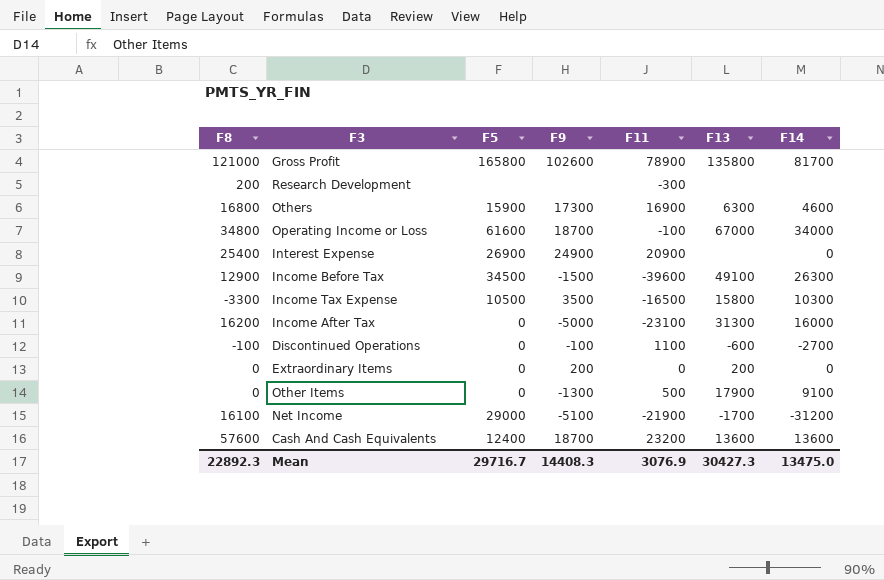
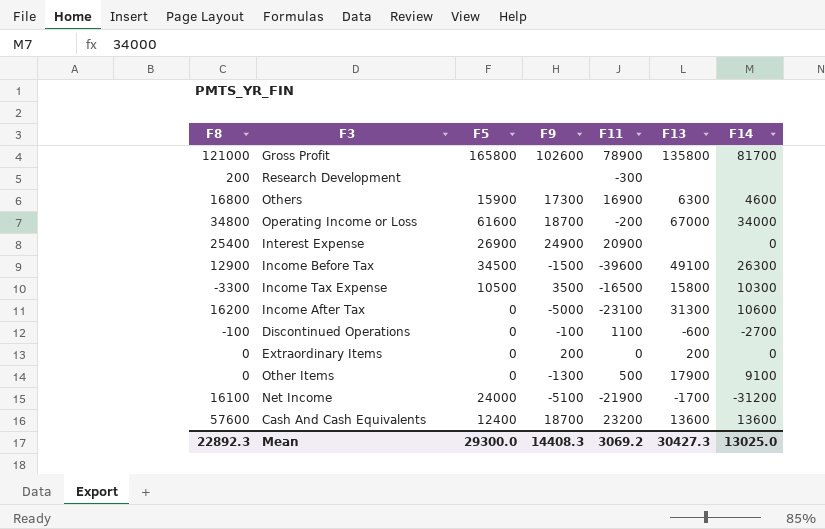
Operating Income or Loss | F11: -100 -> -200
Income After Tax | F14: 16000 -> 10600
Net Income | F5: 29000 -> 24000
Mean | F5: 29716.7 -> 29300.0
Mean | F11: 3076.9 -> 3069.2
Mean | F14: 13475.0 -> 13025.0

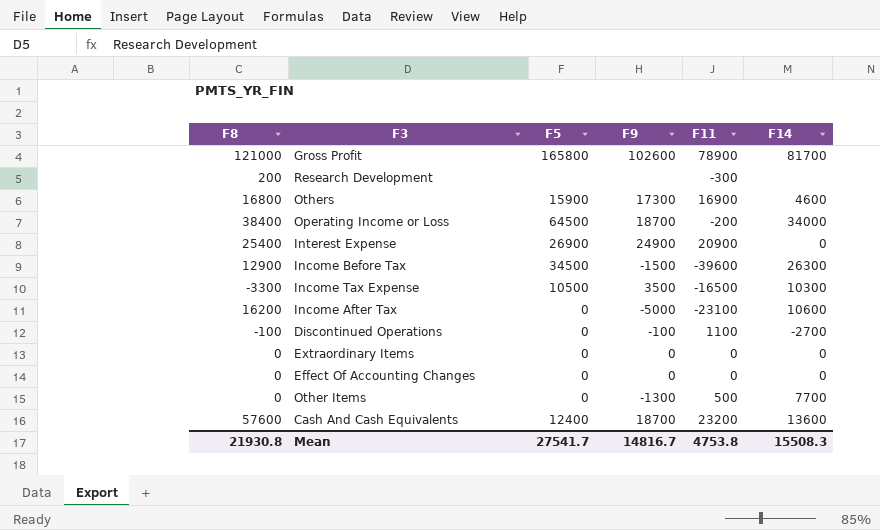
column F13 | position: 6 -> none
row Net Income: 16100 | 24000 | -5100 | -21900 | -1700 | -31200 -> none
Operating Income or Loss | F8: 34800 -> 38400
Operating Income or Loss | F5: 61600 -> 64500
Extraordinary Items | F9: 200 -> 0
row Effect Of Accounting Changes: none -> 0 | 0 | 0 | 0 | 0
Other Items | F14: 9100 -> 7700
Mean | F8: 22892.3 -> 21930.8
Mean | F5: 29300.0 -> 27541.7
Mean | F9: 14408.3 -> 14816.7
Mean | F11: 3069.2 -> 4753.8
Mean | F14: 13025.0 -> 15508.3

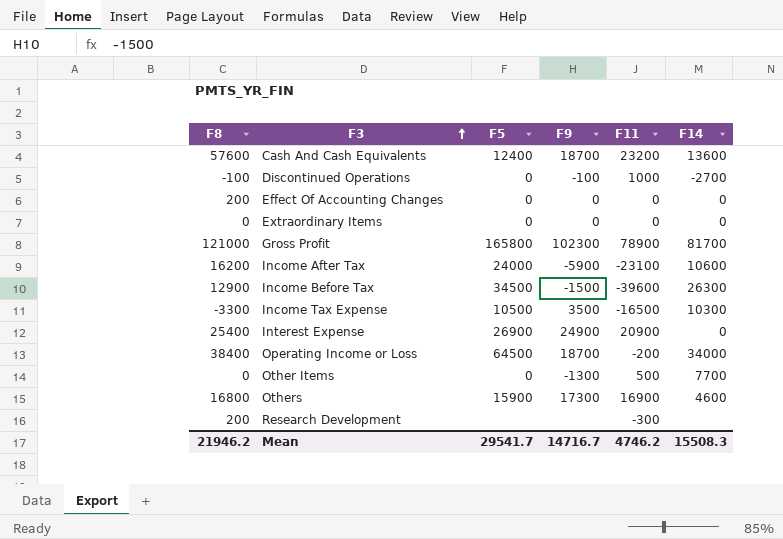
row order: none -> F3 ascending
Discontinued Operations | F11: 1100 -> 1000
Effect Of Accounting Changes | F8: 0 -> 200
Gross Profit | F9: 102600 -> 102300
Income After Tax | F5: 0 -> 24000
Income After Tax | F9: -5000 -> -5900
Mean | F8: 21930.8 -> 21946.2
Mean | F5: 27541.7 -> 29541.7
Mean | F9: 14816.7 -> 14716.7
Mean | F11: 4753.8 -> 4746.2

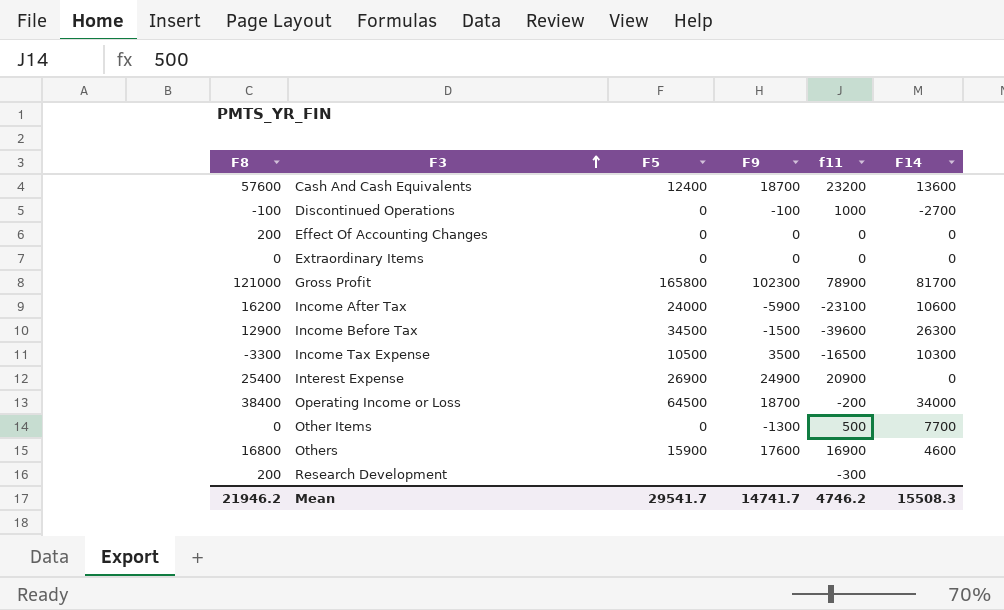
column name: F11 -> f11
Others | F9: 17300 -> 17600
Mean | F9: 14716.7 -> 14741.7

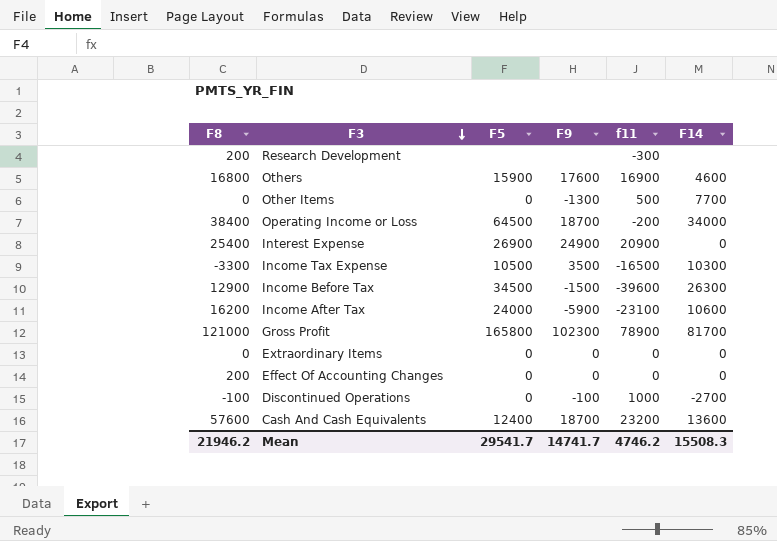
row order: F3 ascending -> F3 descending

